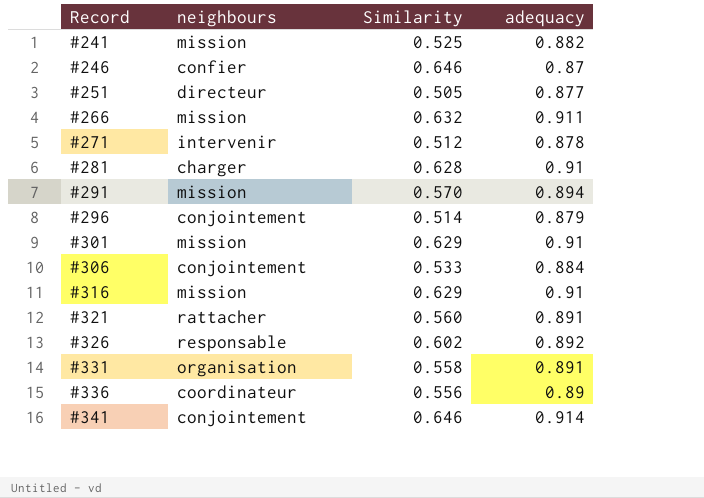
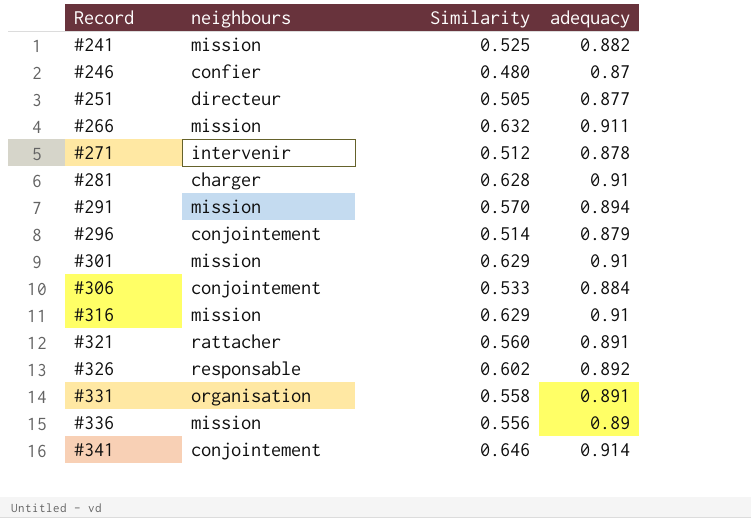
#246 | Similarity: 0.646 -> 0.480
#336 | neighbours: coordinateur -> mission

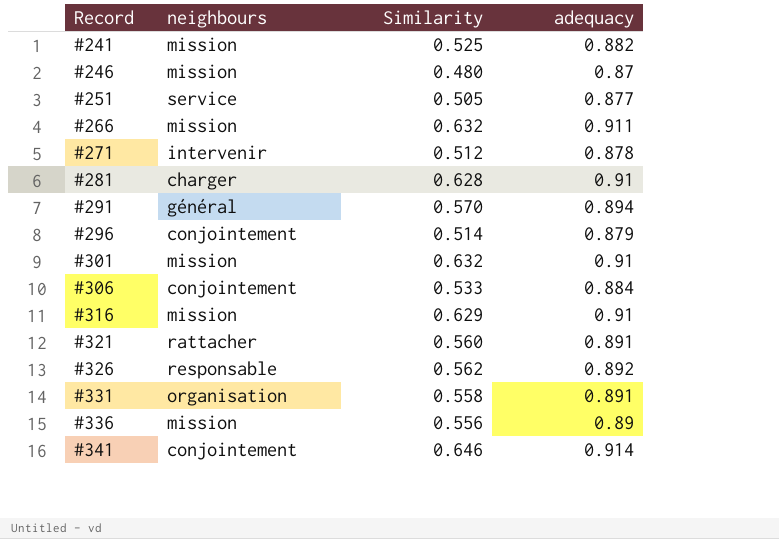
#246 | neighbours: confier -> mission
#251 | neighbours: directeur -> service
#291 | neighbours: mission -> général
#301 | Similarity: 0.629 -> 0.632
#326 | Similarity: 0.602 -> 0.562

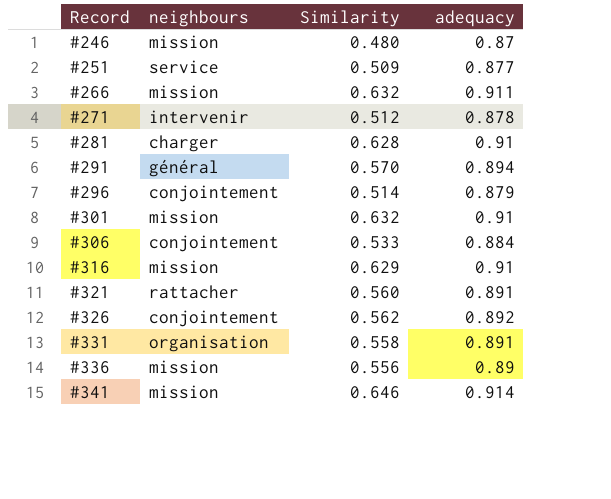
row #241: mission | 0.525 | 0.882 -> none
#251 | Similarity: 0.505 -> 0.509
#326 | neighbours: responsable -> conjointement
#341 | neighbours: conjointement -> mission

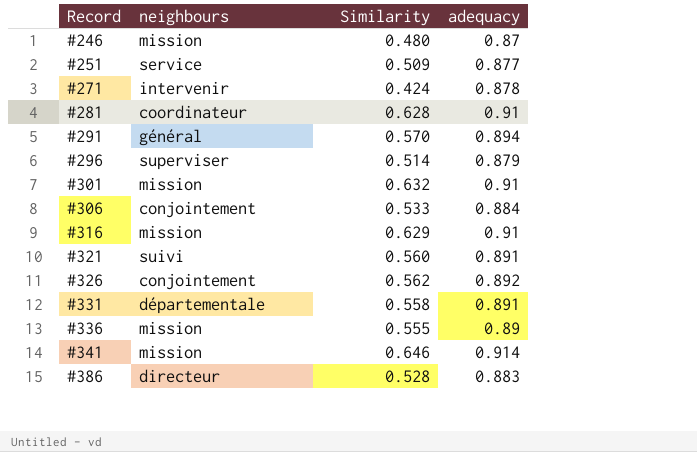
row #266: mission | 0.632 | 0.911 -> none
#271 | Similarity: 0.512 -> 0.424
#281 | neighbours: charger -> coordinateur
#296 | neighbours: conjointement -> superviser
#321 | neighbours: rattacher -> suivi
#331 | neighbours: organisation -> départementale
#336 | Similarity: 0.556 -> 0.555
row #386: none -> directeur | 0.528 | 0.883

